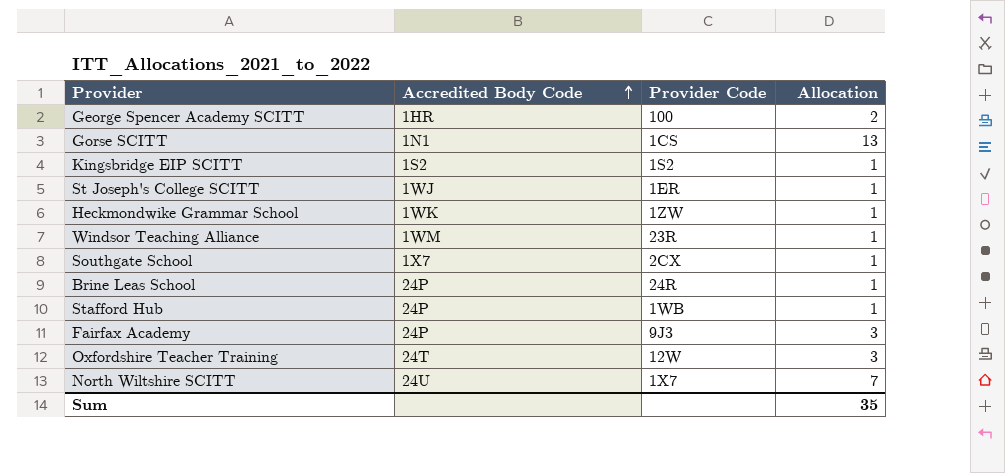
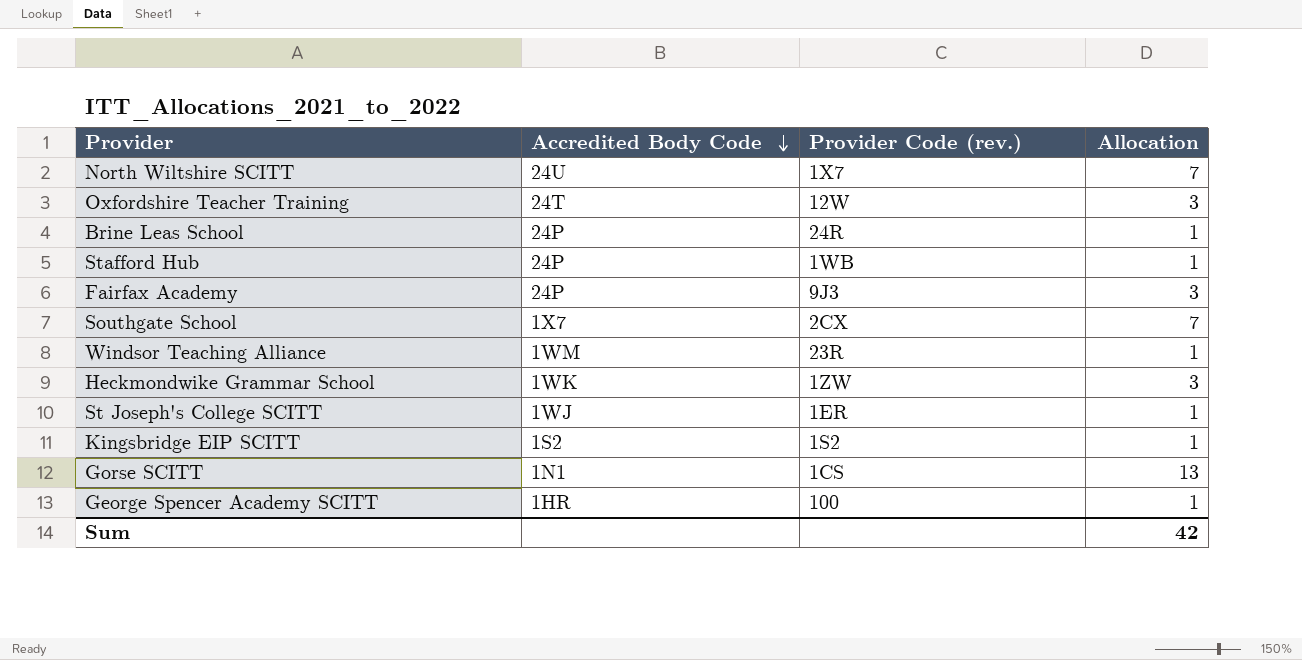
row order: Accredited Body Code ascending -> Accredited Body Code descending
column name: Provider Code -> Provider Code (rev.)
Southgate School | Allocation: 1 -> 7
Heckmondwike Grammar School | Allocation: 1 -> 3
George Spencer Academy SCITT | Allocation: 2 -> 1
Sum | Allocation: 35 -> 42

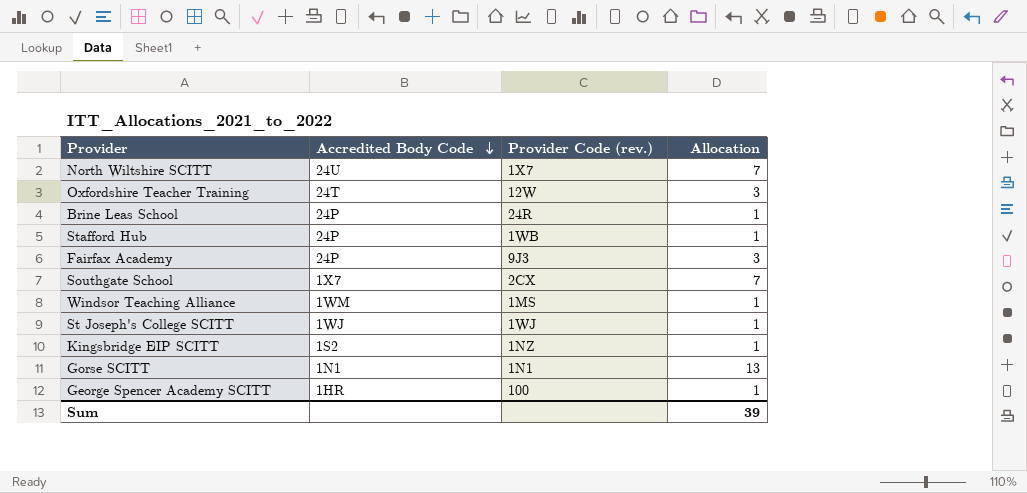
row Heckmondwike Grammar School: 1WK | 1ZW | 3 -> none
Windsor Teaching Alliance | Provider Code (rev.): 23R -> 1MS
St Joseph's College SCITT | Provider Code (rev.): 1ER -> 1WJ
Kingsbridge EIP SCITT | Provider Code (rev.): 1S2 -> 1NZ
Gorse SCITT | Provider Code (rev.): 1CS -> 1N1
Sum | Allocation: 42 -> 39

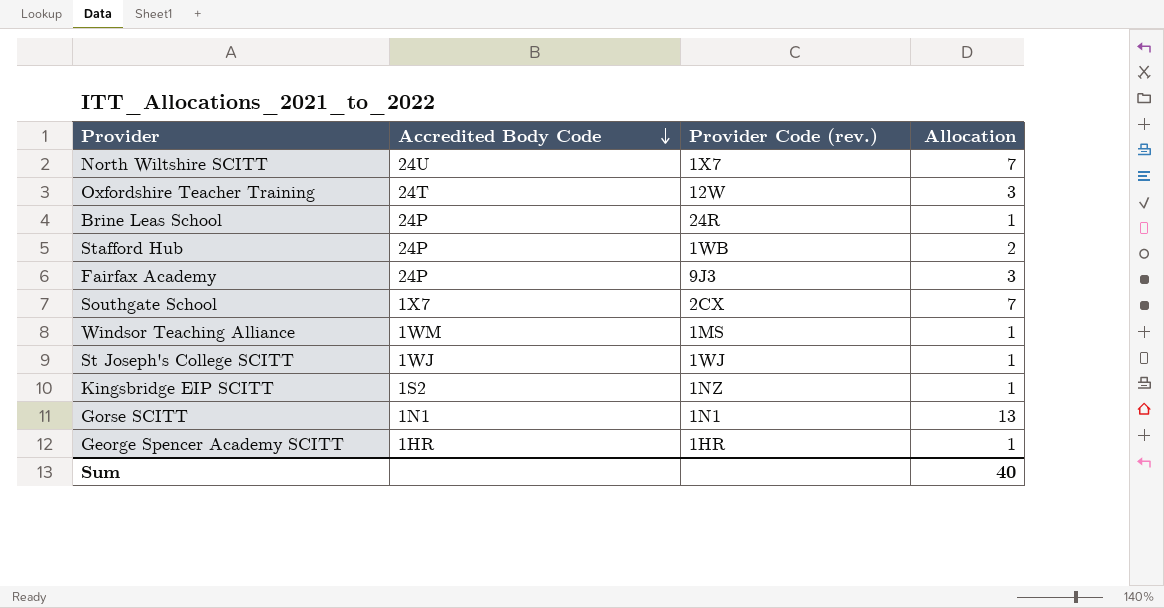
Stafford Hub | Allocation: 1 -> 2
George Spencer Academy SCITT | Provider Code (rev.): 100 -> 1HR
Sum | Allocation: 39 -> 40

